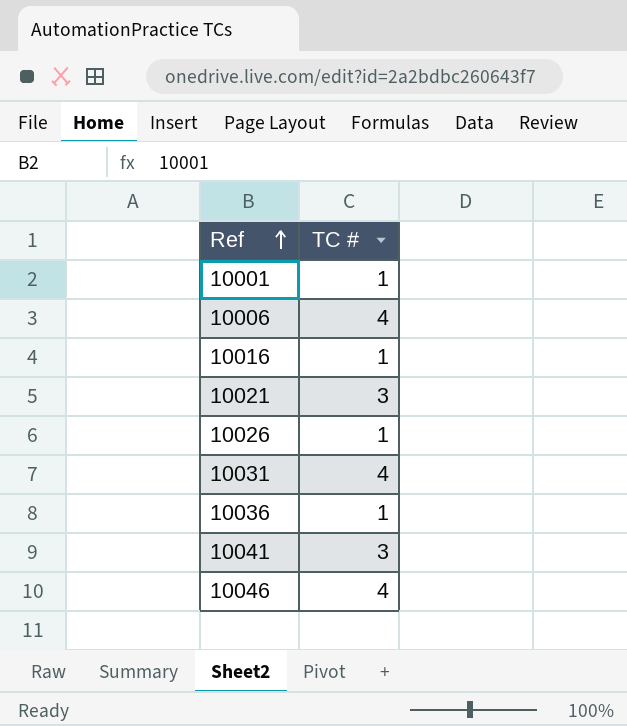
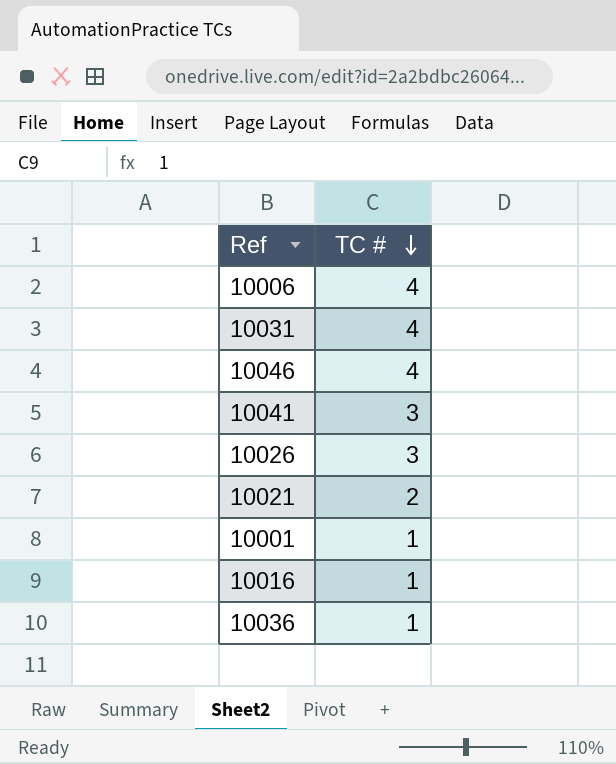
row order: Ref ascending -> TC # descending
10026 | TC #: 1 -> 3
10021 | TC #: 3 -> 2

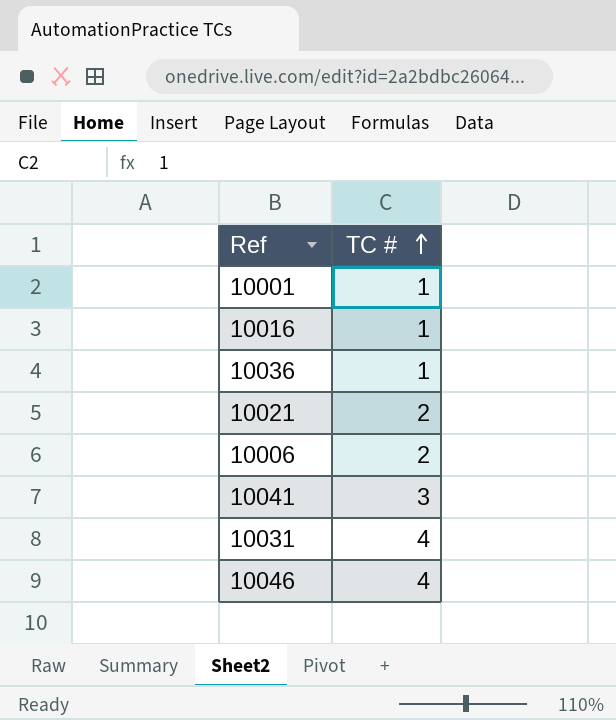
row order: TC # descending -> TC # ascending
row 10026: 3 -> none
10006 | TC #: 4 -> 2

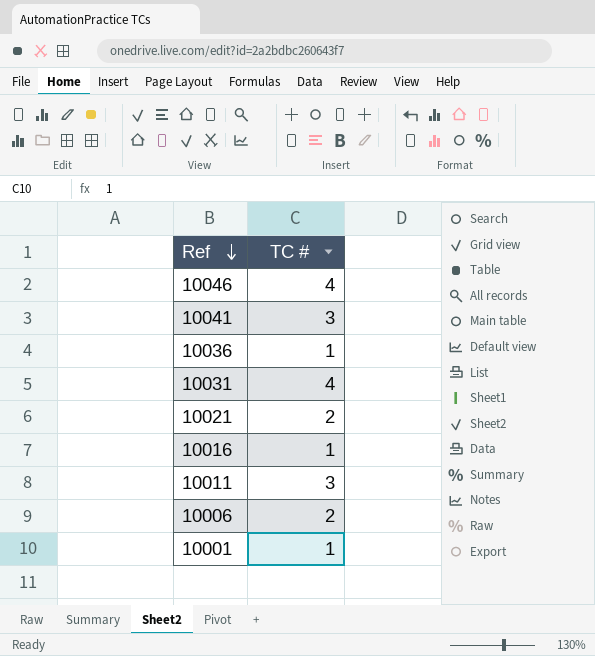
row order: TC # ascending -> Ref descending
row 10011: none -> 3

